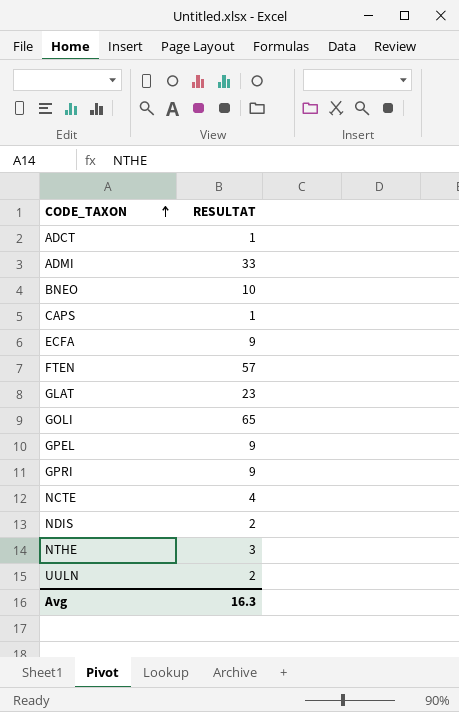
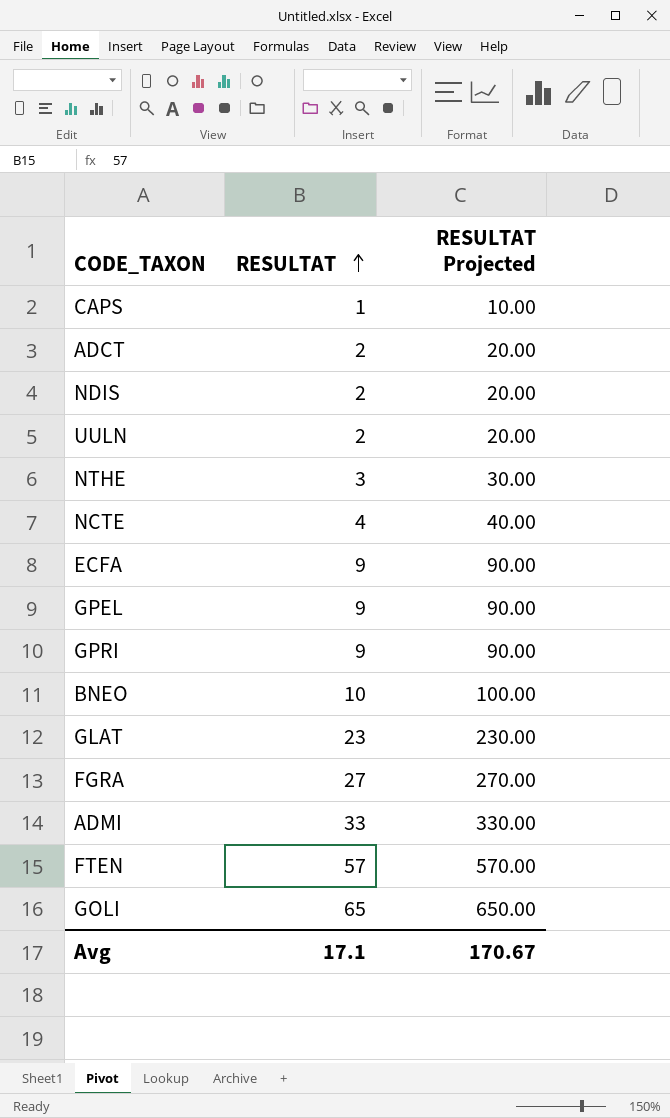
row order: CODE_TAXON ascending -> RESULTAT ascending
column RESULTAT Projected | formula: none -> [RESULTAT] * 10
ADCT | RESULTAT: 1 -> 2
row FGRA: none -> 27 | 270.00
Avg | RESULTAT: 16.3 -> 17.1

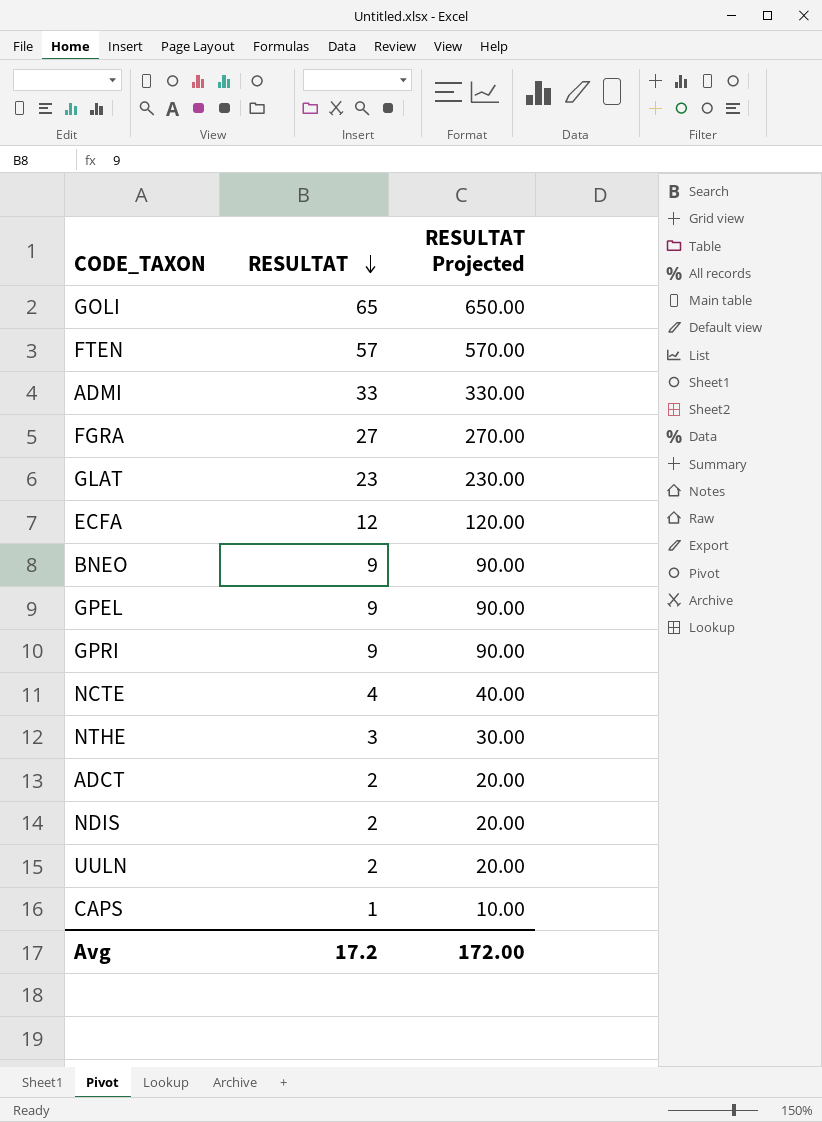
row order: RESULTAT ascending -> RESULTAT descending
ECFA | RESULTAT: 9 -> 12
ECFA | RESULTAT Projected: 90.00 -> 120.00
BNEO | RESULTAT: 10 -> 9
BNEO | RESULTAT Projected: 100.00 -> 90.00
Avg | RESULTAT: 17.1 -> 17.2
Avg | RESULTAT Projected: 170.67 -> 172.00

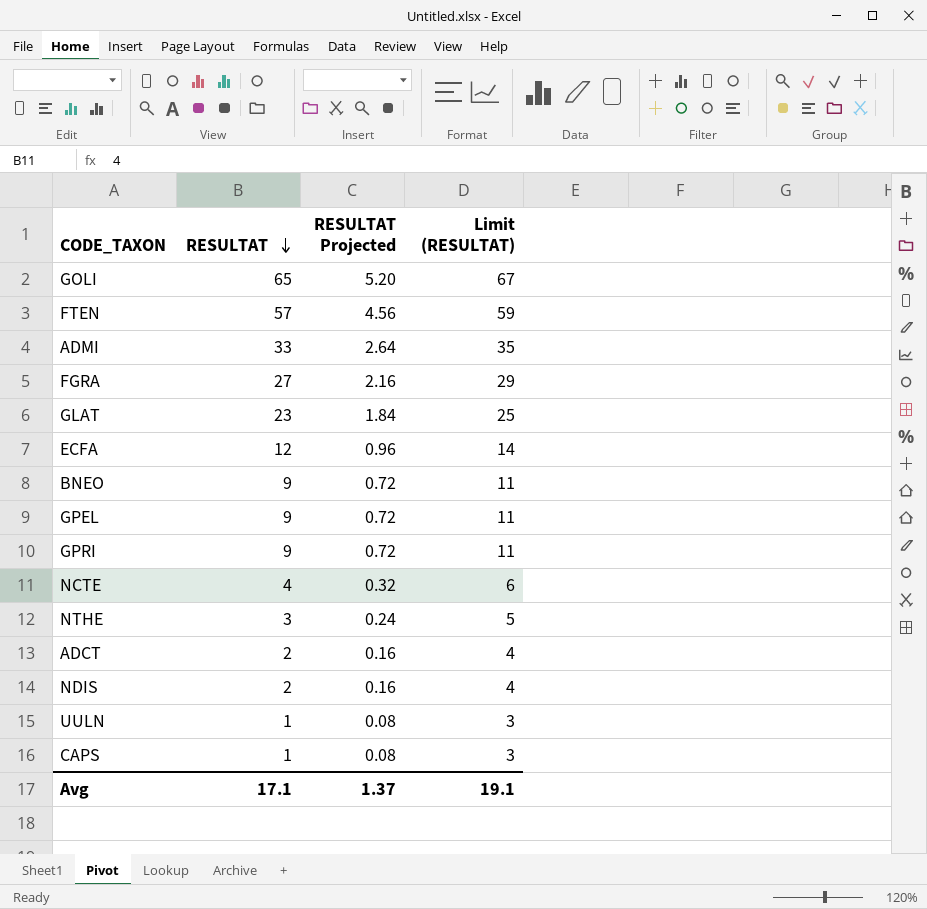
column RESULTAT Projected | formula: [RESULTAT] * 10 -> [RESULTAT] * 0.08
column Limit (RESULTAT) | formula: none -> [RESULTAT] + 2
UULN | RESULTAT: 2 -> 1
Avg | RESULTAT: 17.2 -> 17.1
Avg | RESULTAT Projected: 172.00 -> 1.37

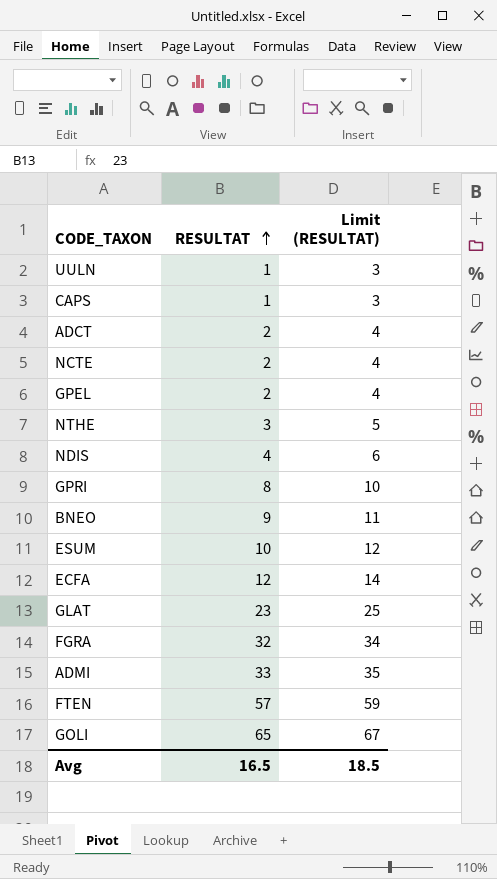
row order: RESULTAT descending -> RESULTAT ascending
column RESULTAT Projected | formula: [RESULTAT] * 0.08 -> none
NCTE | RESULTAT: 4 -> 2
NCTE | Limit (RESULTAT): 6 -> 4
GPEL | RESULTAT: 9 -> 2
GPEL | Limit (RESULTAT): 11 -> 4
NDIS | RESULTAT: 2 -> 4
NDIS | Limit (RESULTAT): 4 -> 6
GPRI | RESULTAT: 9 -> 8
GPRI | Limit (RESULTAT): 11 -> 10
row ESUM: none -> 10 | 12
FGRA | RESULTAT: 27 -> 32
FGRA | Limit (RESULTAT): 29 -> 34
Avg | RESULTAT: 17.1 -> 16.5
Avg | Limit (RESULTAT): 19.1 -> 18.5

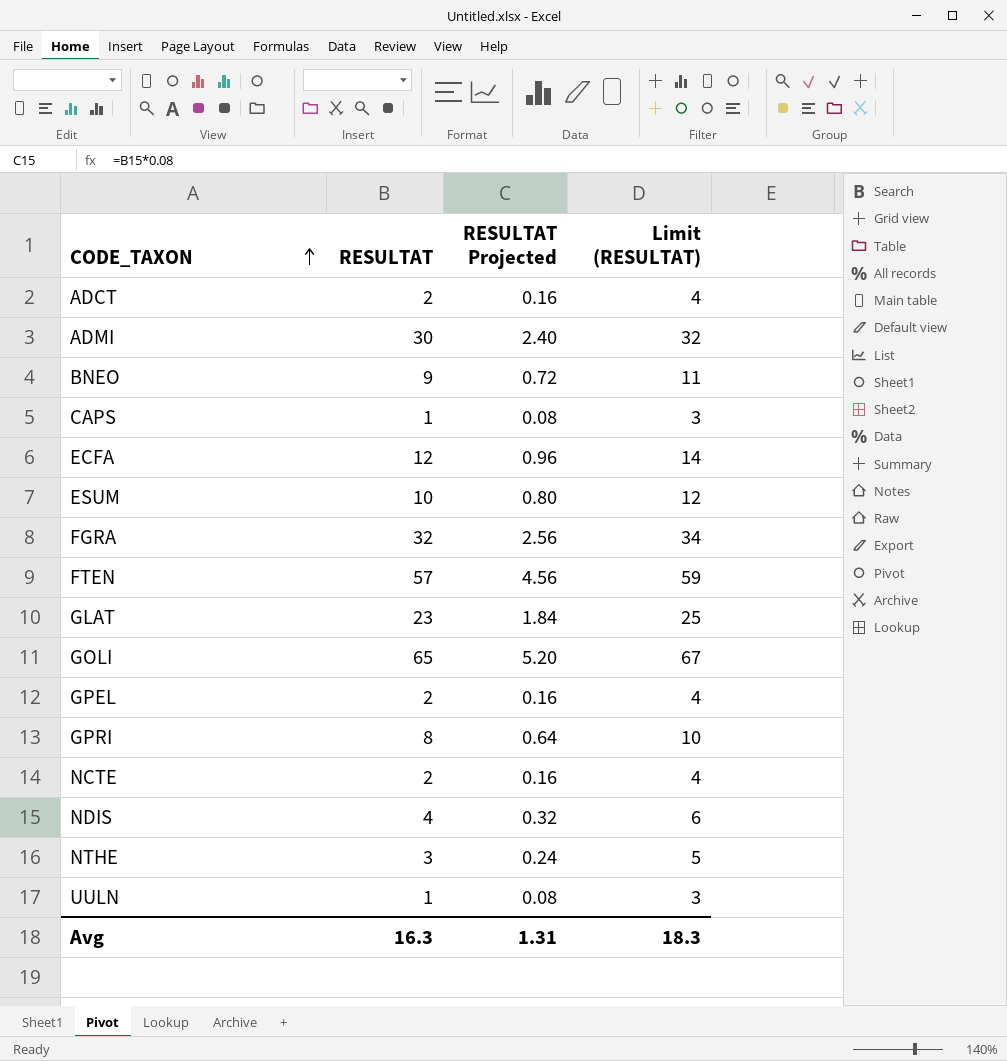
row order: RESULTAT ascending -> CODE_TAXON ascending
column RESULTAT Projected | formula: none -> [RESULTAT] * 0.08
ADMI | RESULTAT: 33 -> 30
ADMI | Limit (RESULTAT): 35 -> 32
Avg | RESULTAT: 16.5 -> 16.3
Avg | Limit (RESULTAT): 18.5 -> 18.3

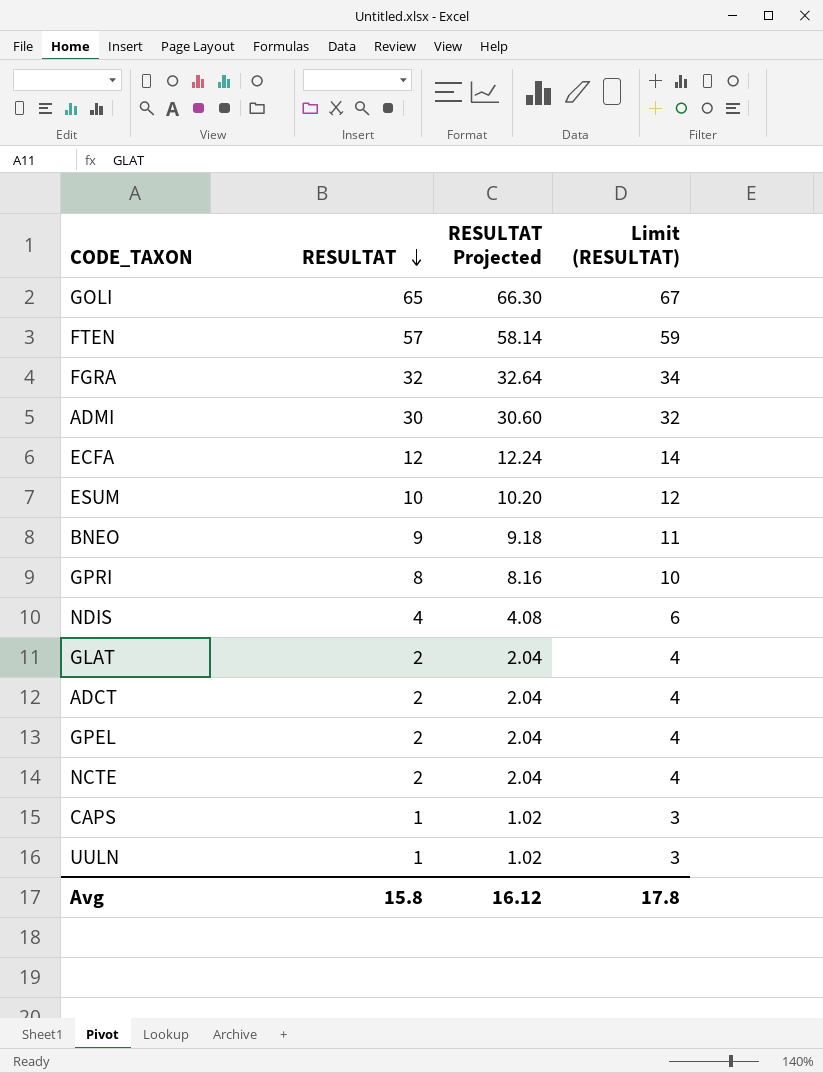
row order: CODE_TAXON ascending -> RESULTAT descending
column RESULTAT Projected | formula: [RESULTAT] * 0.08 -> [RESULTAT] * 1.02
row NTHE: 3 | 0.24 | 5 -> none
GLAT | RESULTAT: 23 -> 2
GLAT | Limit (RESULTAT): 25 -> 4
Avg | RESULTAT: 16.3 -> 15.8
Avg | RESULTAT Projected: 1.31 -> 16.12
Avg | Limit (RESULTAT): 18.3 -> 17.8

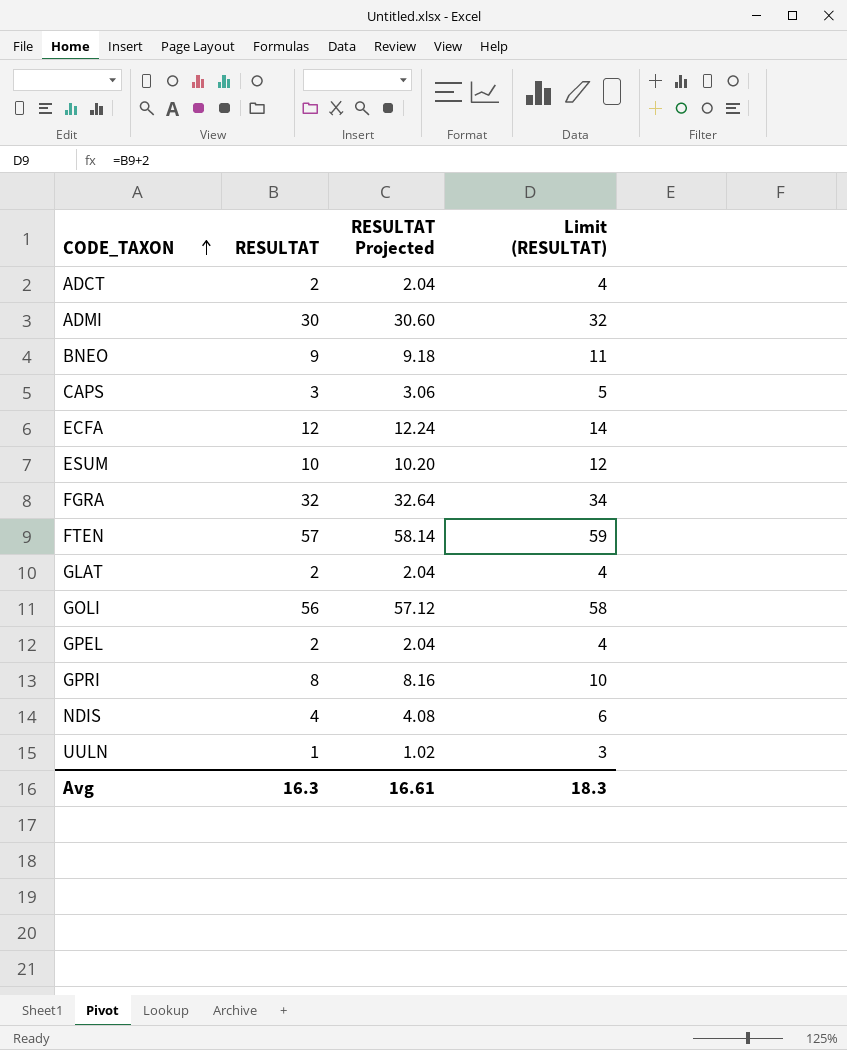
row order: RESULTAT descending -> CODE_TAXON ascending
row NCTE: 2 | 2.04 | 4 -> none
CAPS | RESULTAT: 1 -> 3
CAPS | RESULTAT Projected: 1.02 -> 3.06
CAPS | Limit (RESULTAT): 3 -> 5
GOLI | RESULTAT: 65 -> 56
GOLI | RESULTAT Projected: 66.30 -> 57.12
GOLI | Limit (RESULTAT): 67 -> 58
Avg | RESULTAT: 15.8 -> 16.3
Avg | RESULTAT Projected: 16.12 -> 16.61
Avg | Limit (RESULTAT): 17.8 -> 18.3

